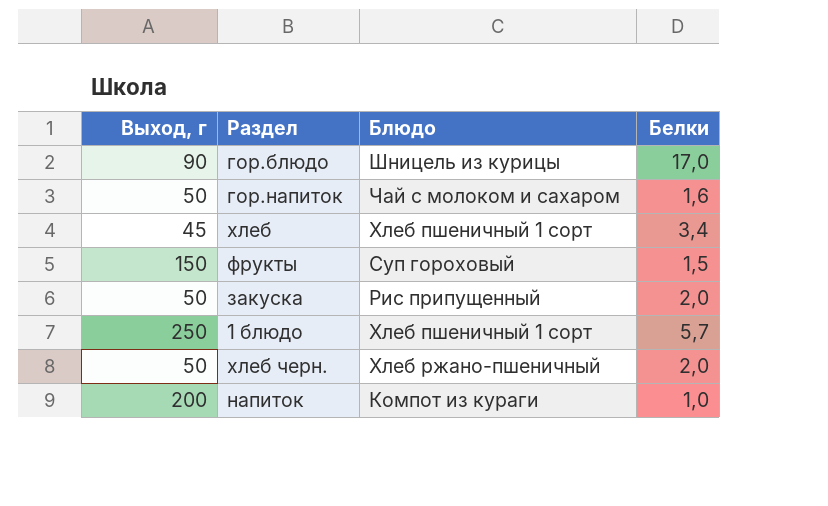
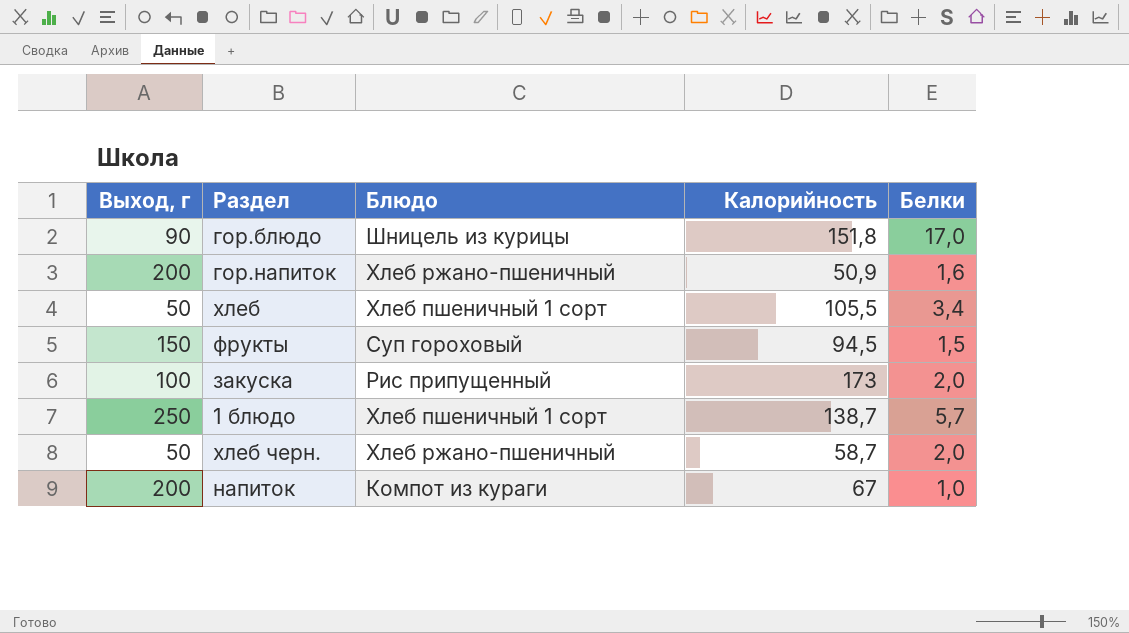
column Калорийность | position: none -> 4
гор.напиток | Выход, г: 50 -> 200
гор.напиток | Блюдо: Чай с молоком и сахаром -> Хлеб ржано-пшеничный
хлеб | Выход, г: 45 -> 50
закуска | Выход, г: 50 -> 100

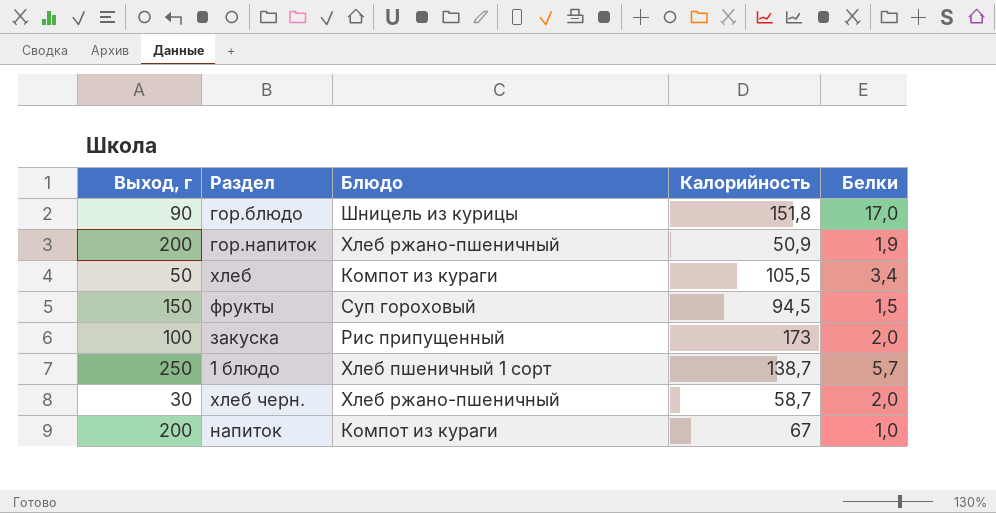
гор.напиток | Белки: 1,6 -> 1,9
хлеб | Блюдо: Хлеб пшеничный 1 сорт -> Компот из кураги
хлеб черн. | Выход, г: 50 -> 30

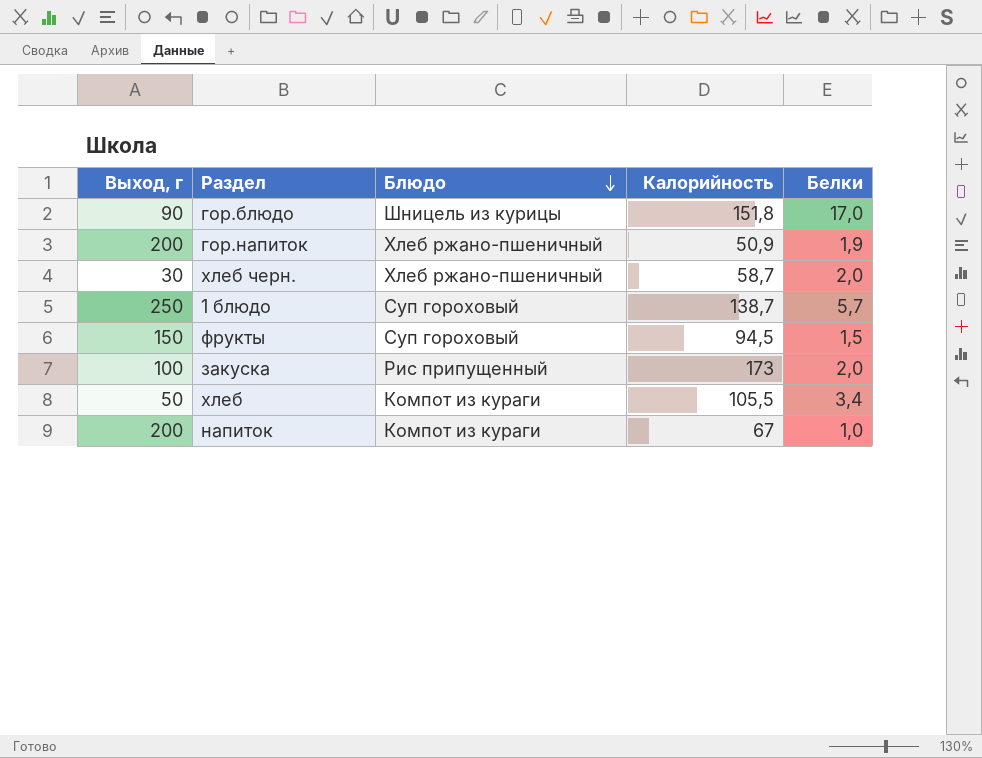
row order: none -> Блюдо descending
1 блюдо | Блюдо: Хлеб пшеничный 1 сорт -> Суп гороховый

